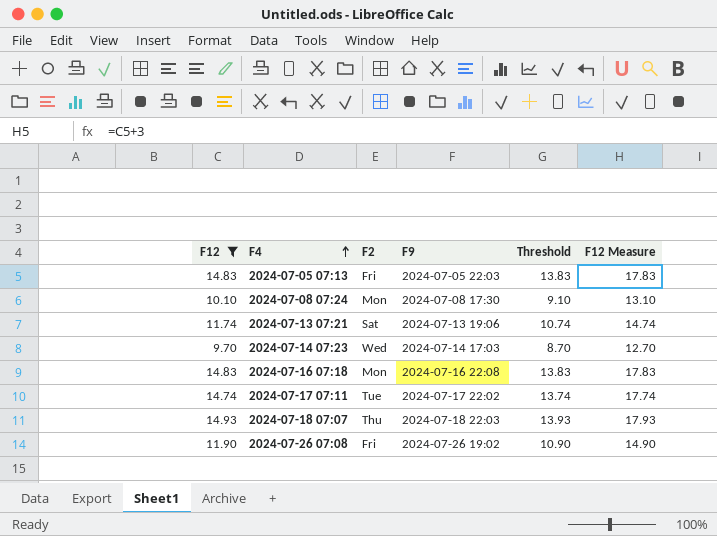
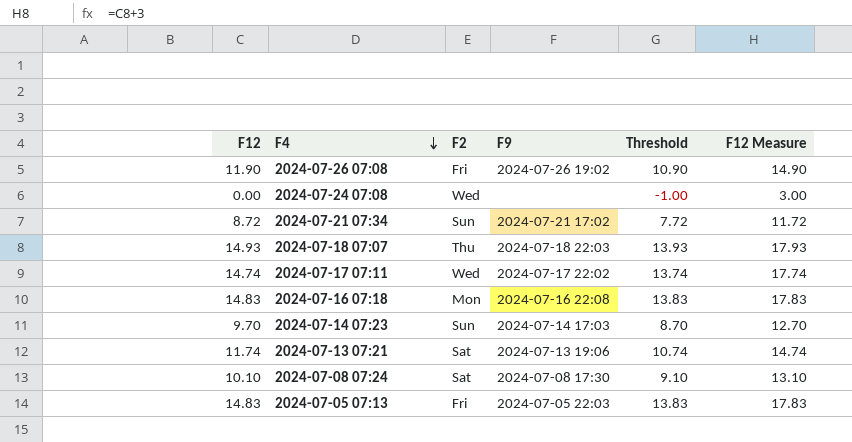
filter: F12 >= 9.70 -> none
row order: F4 ascending -> F4 descending
2024-07-17 07:11 | F2: Tue -> Wed
2024-07-14 07:23 | F2: Wed -> Sun
2024-07-08 07:24 | F2: Mon -> Sat

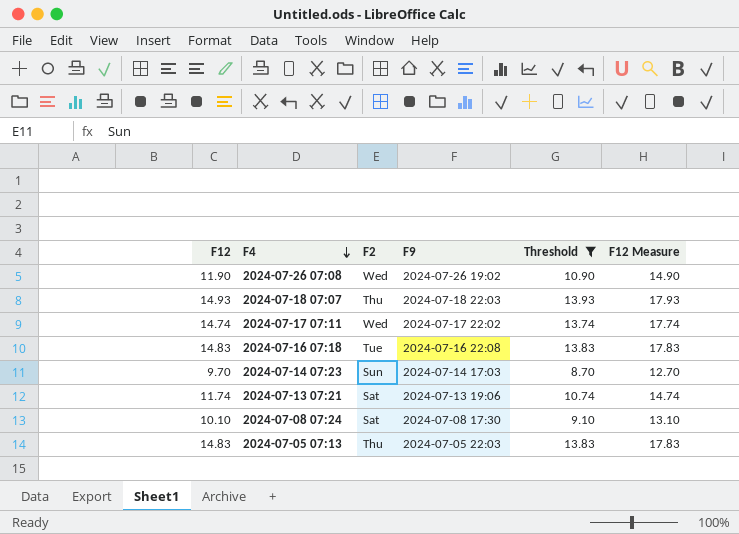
filter: none -> Threshold >= 8.70
2024-07-26 07:08 | F2: Fri -> Wed
2024-07-16 07:18 | F2: Mon -> Tue
2024-07-05 07:13 | F2: Fri -> Thu

